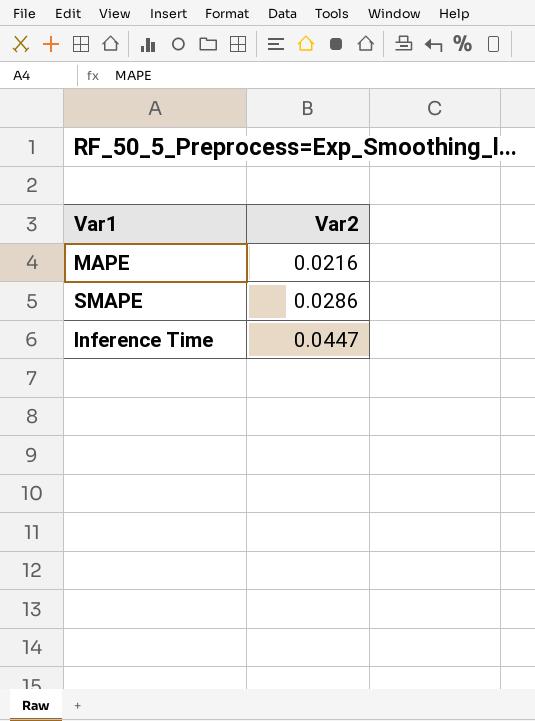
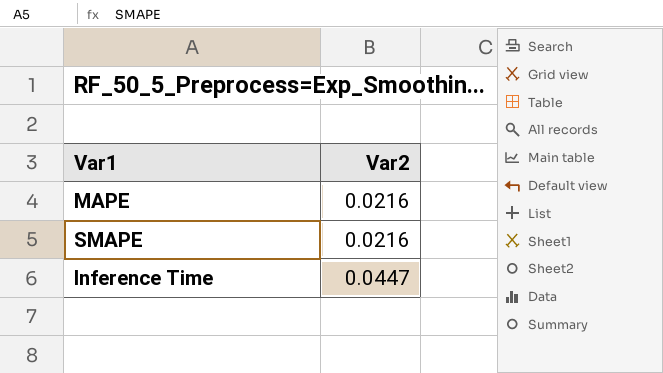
SMAPE | Var2: 0.0286 -> 0.0216

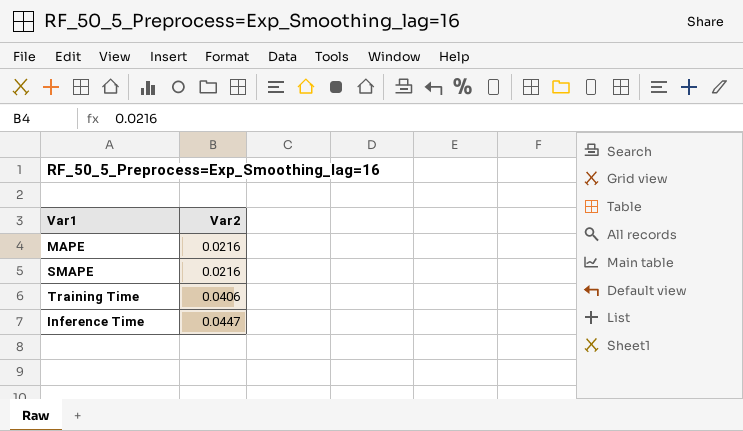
row Training Time: none -> 0.0406

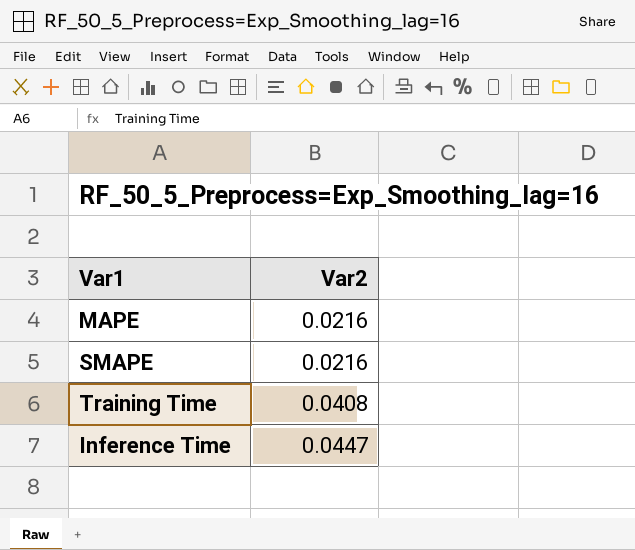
Training Time | Var2: 0.0406 -> 0.0408

